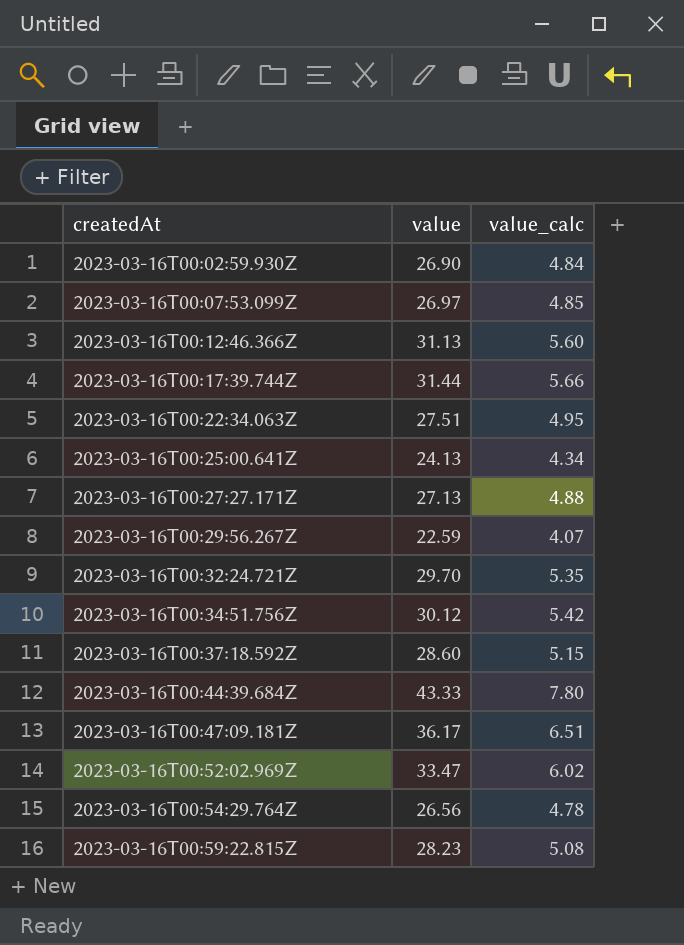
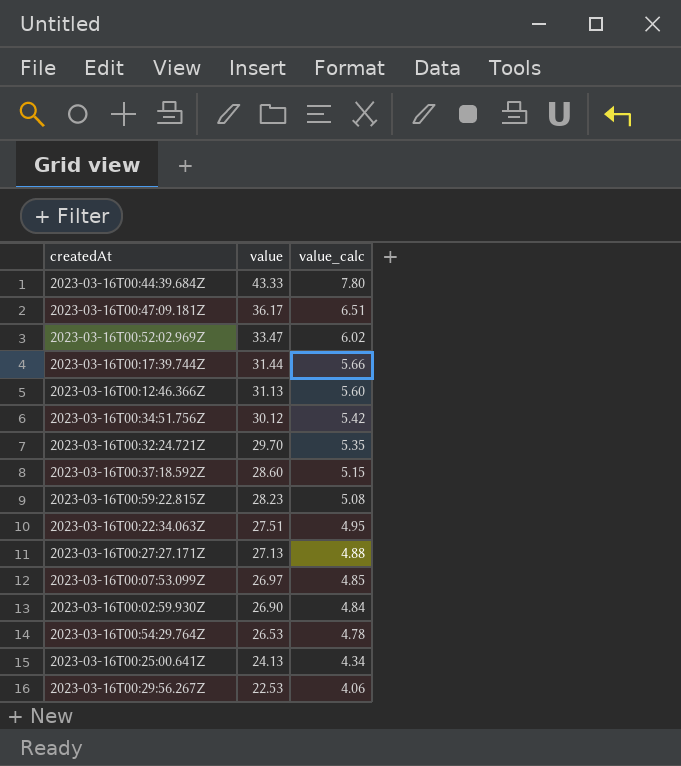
row order: createdAt ascending -> value descending
2023-03-16T00:54:29.764Z | value: 26.56 -> 26.53
2023-03-16T00:29:56.267Z | value: 22.59 -> 22.53
2023-03-16T00:29:56.267Z | value_calc: 4.07 -> 4.06

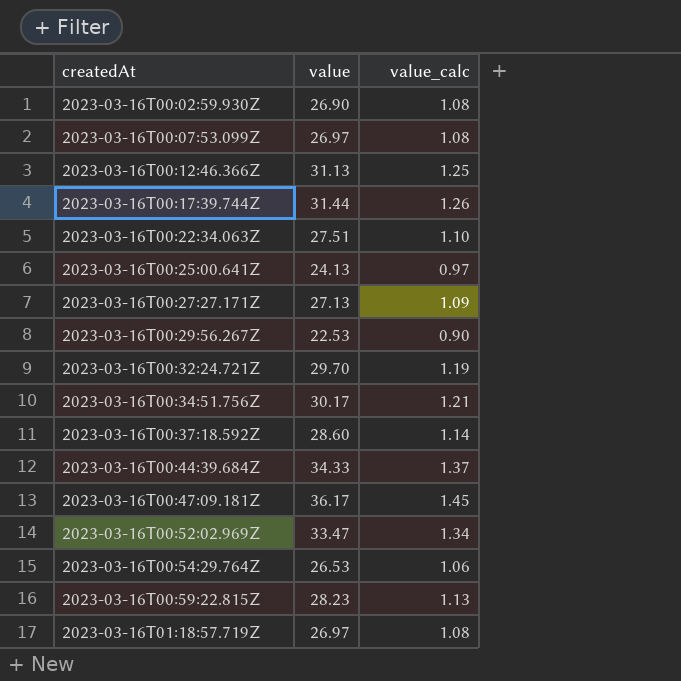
row order: value descending -> createdAt ascending
column value_calc | formula: [value] * 0.18 -> [value] * 0.04
2023-03-16T00:34:51.756Z | value: 30.12 -> 30.17
2023-03-16T00:44:39.684Z | value: 43.33 -> 34.33
row 2023-03-16T01:18:57.719Z: none -> 26.97 | 1.08

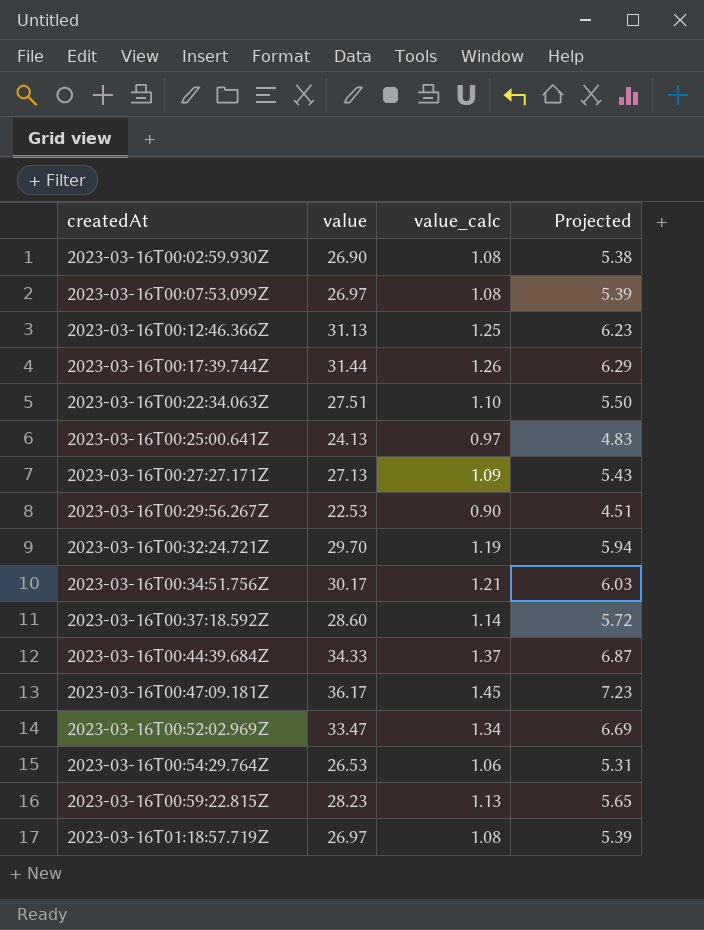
column Projected | formula: none -> [value] * 0.2

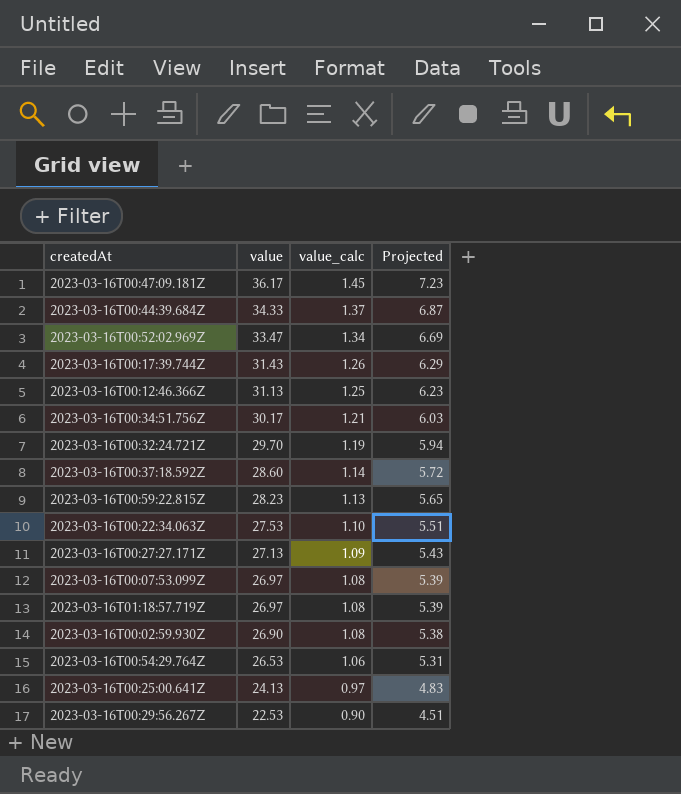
row order: createdAt ascending -> value descending
2023-03-16T00:17:39.744Z | value: 31.44 -> 31.43
2023-03-16T00:22:34.063Z | value: 27.51 -> 27.53
2023-03-16T00:22:34.063Z | Projected: 5.50 -> 5.51

